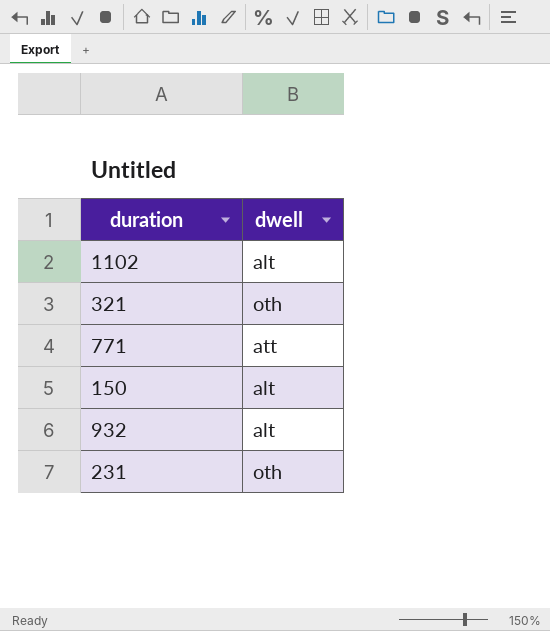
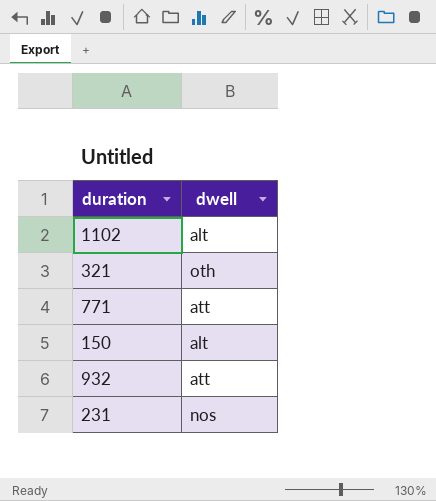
932 | dwell: alt -> att
231 | dwell: oth -> nos

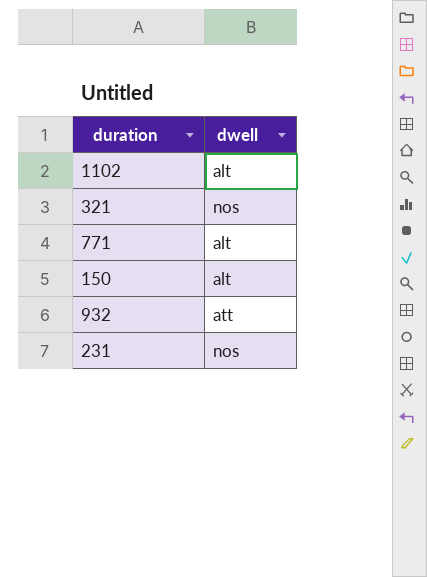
321 | dwell: oth -> nos
771 | dwell: att -> alt

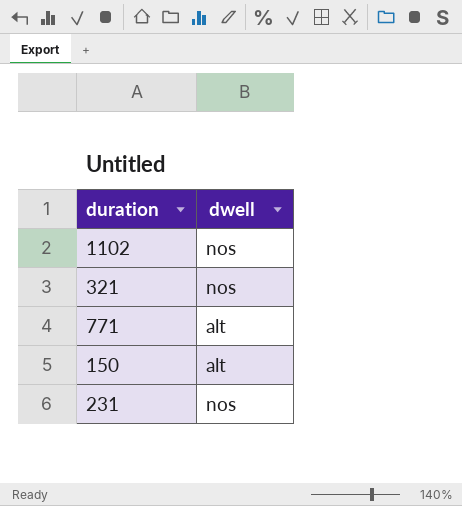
row 932: att -> none
1102 | dwell: alt -> nos

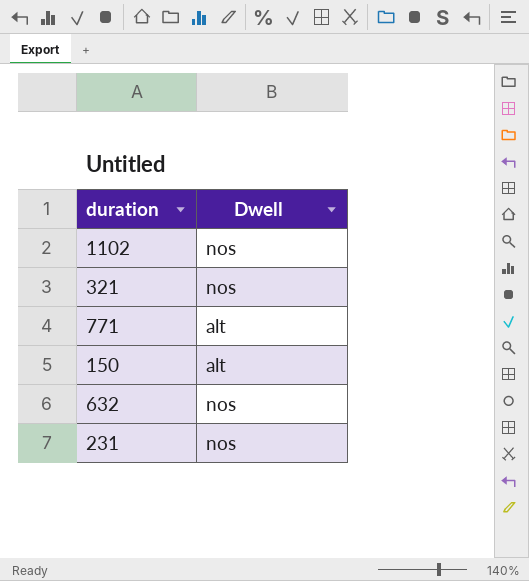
column name: dwell -> Dwell
row 632: none -> nos

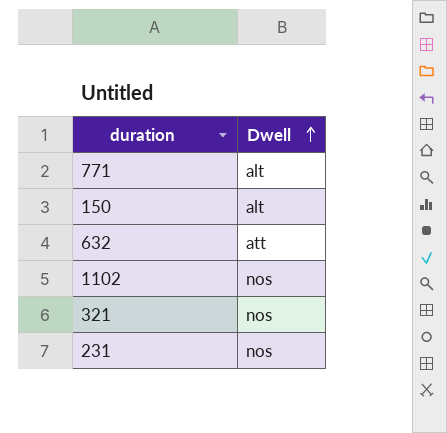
row order: none -> Dwell ascending
632 | Dwell: nos -> att

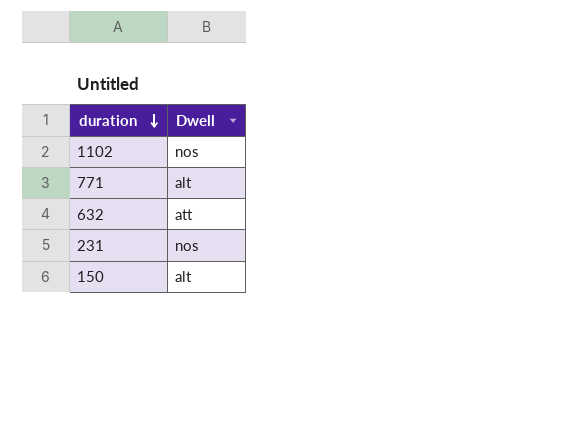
row order: Dwell ascending -> duration descending
row 321: nos -> none

